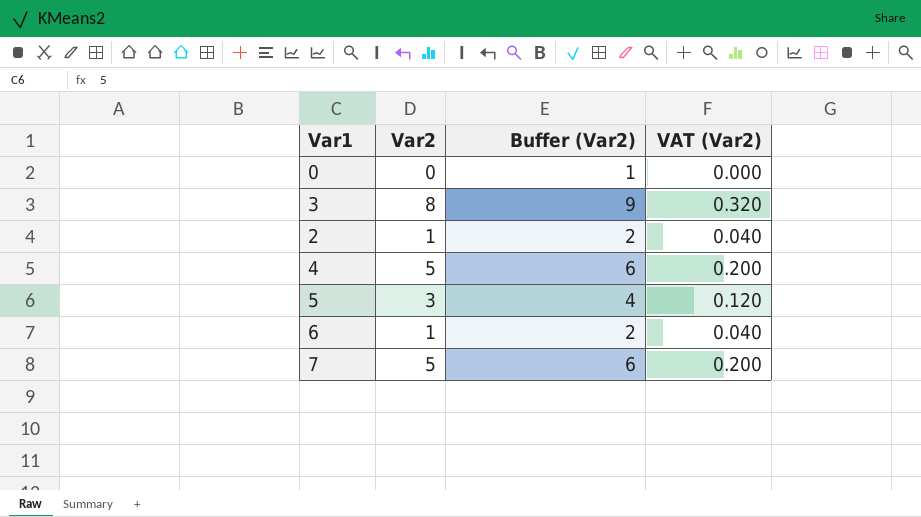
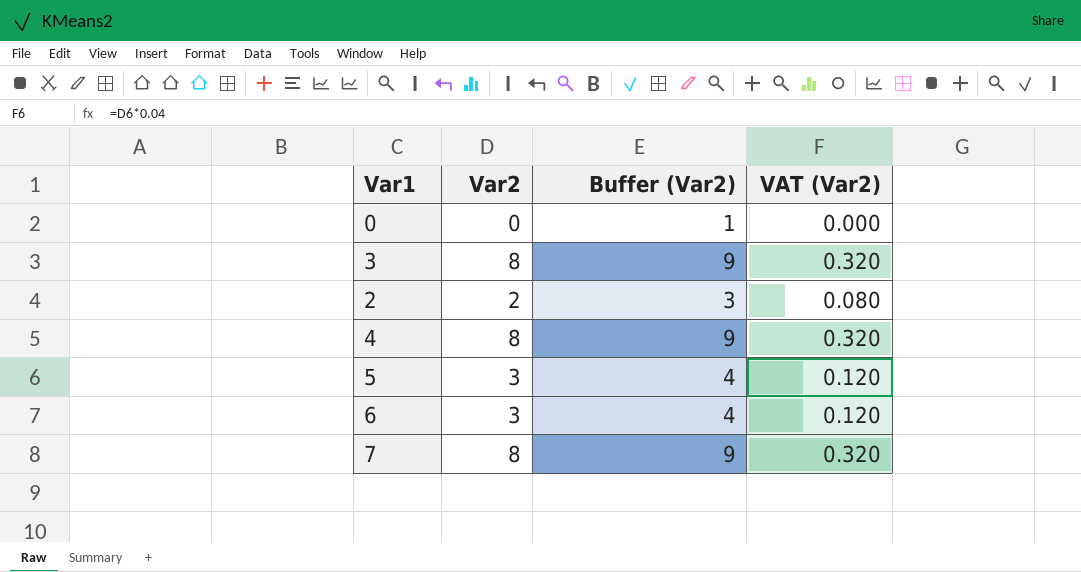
2 | Var2: 1 -> 2
2 | Buffer (Var2): 2 -> 3
2 | VAT (Var2): 0.040 -> 0.080
4 | Var2: 5 -> 8
4 | Buffer (Var2): 6 -> 9
4 | VAT (Var2): 0.200 -> 0.320
6 | Var2: 1 -> 3
6 | Buffer (Var2): 2 -> 4
6 | VAT (Var2): 0.040 -> 0.120
7 | Var2: 5 -> 8
7 | Buffer (Var2): 6 -> 9
7 | VAT (Var2): 0.200 -> 0.320

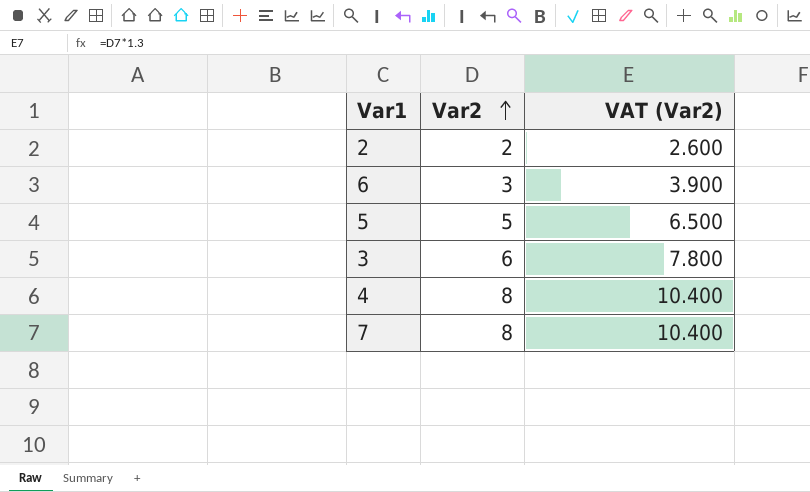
row order: none -> Var2 ascending
column Buffer (Var2) | formula: [Var2] + 1 -> none
column VAT (Var2) | formula: [Var2] * 0.04 -> [Var2] * 1.3
row 0: 0 | 1 | 0.000 -> none
5 | Var2: 3 -> 5
3 | Var2: 8 -> 6

